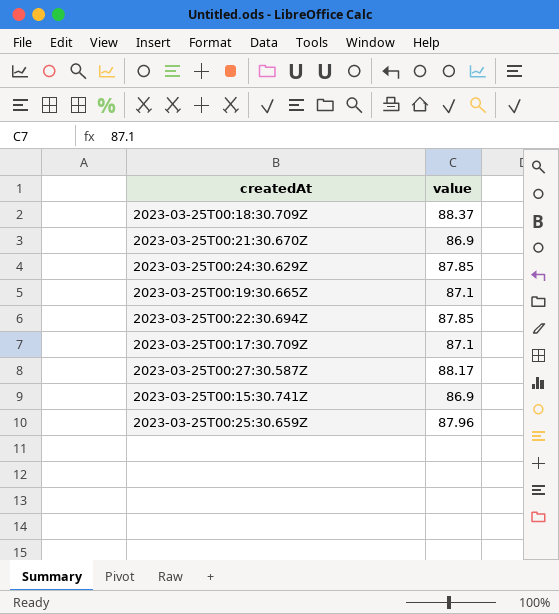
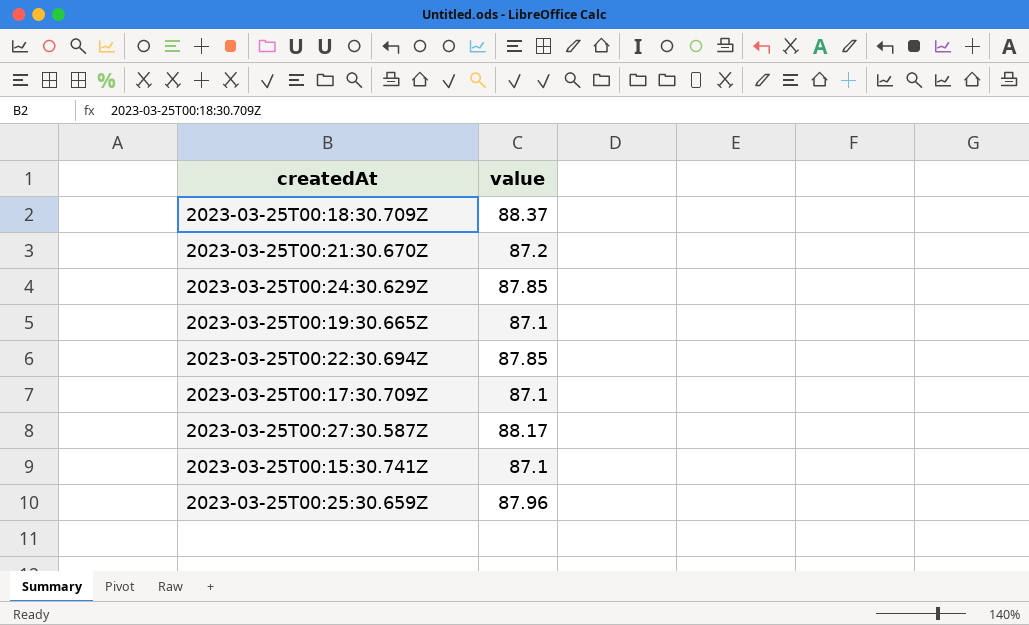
2023-03-25T00:21:30.670Z | value: 86.9 -> 87.2
2023-03-25T00:15:30.741Z | value: 86.9 -> 87.1

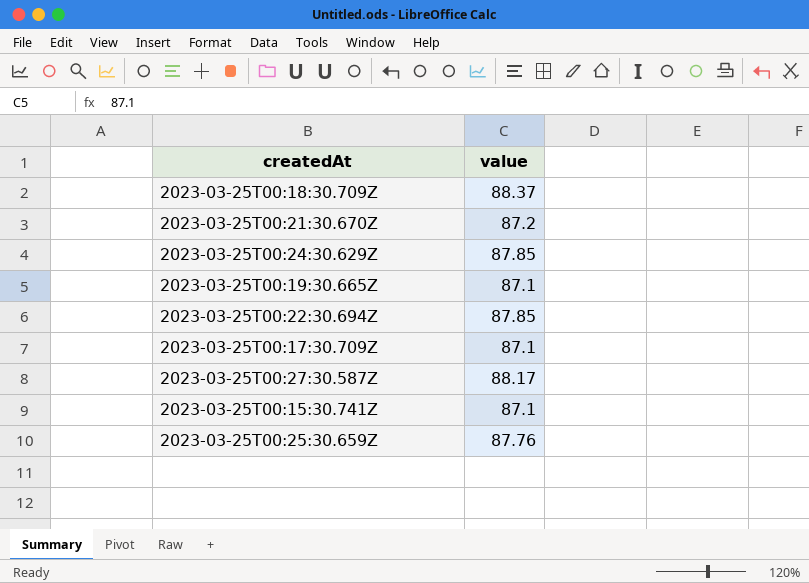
2023-03-25T00:25:30.659Z | value: 87.96 -> 87.76

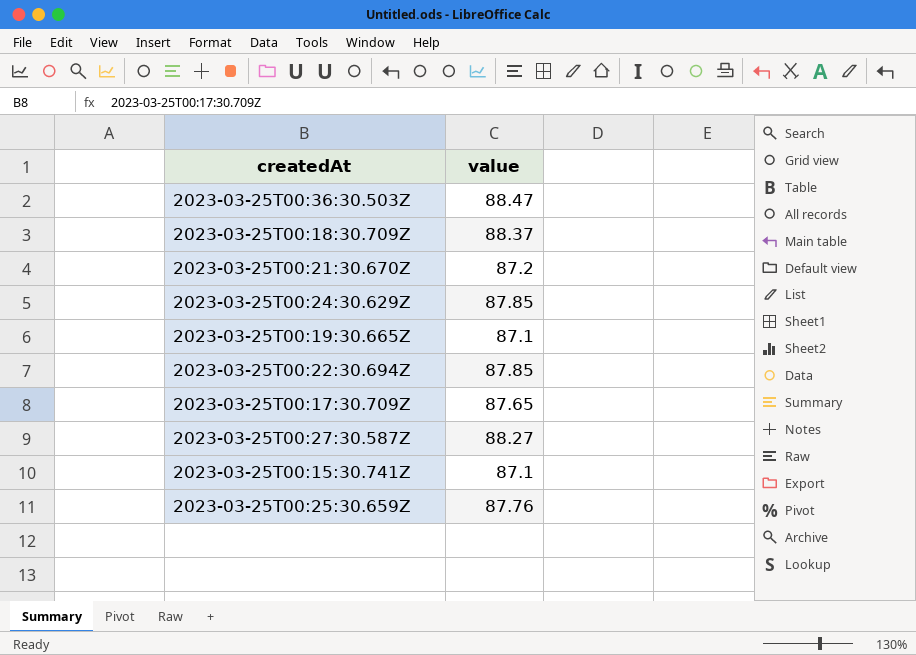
row 2023-03-25T00:36:30.503Z: none -> 88.47
2023-03-25T00:17:30.709Z | value: 87.1 -> 87.65
2023-03-25T00:27:30.587Z | value: 88.17 -> 88.27

